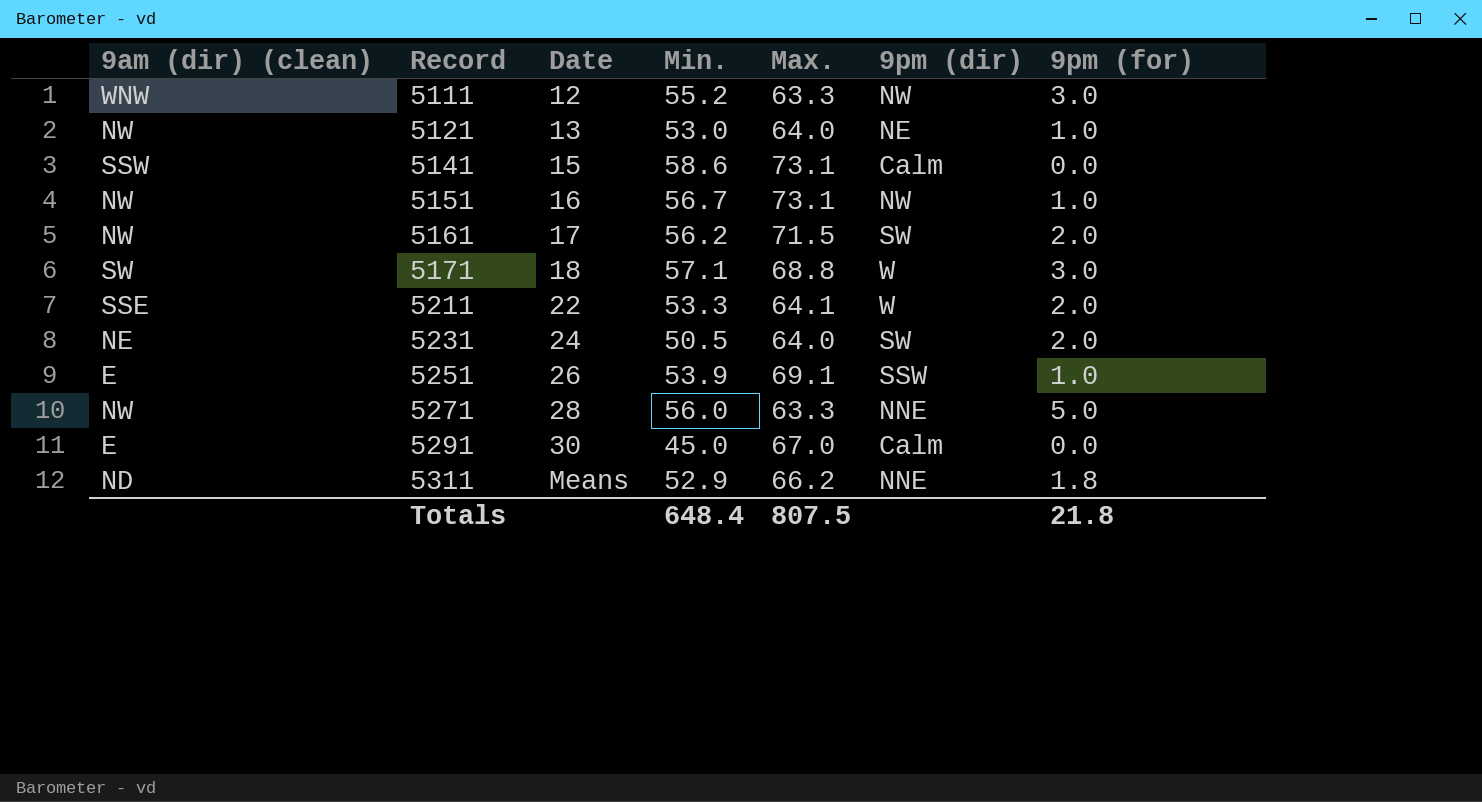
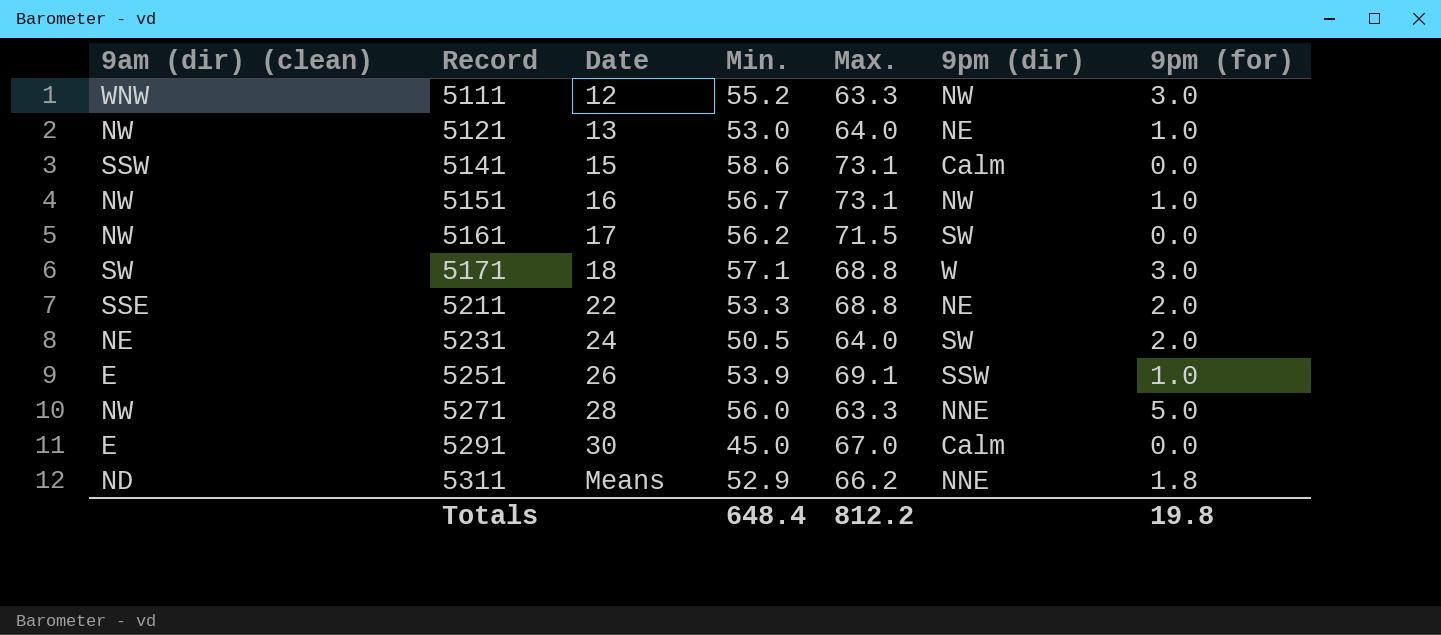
5161 | 9pm (for): 2.0 -> 0.0
5211 | Max.: 64.1 -> 68.8
5211 | 9pm (dir): W -> NE
Totals | Max.: 807.5 -> 812.2
Totals | 9pm (for): 21.8 -> 19.8

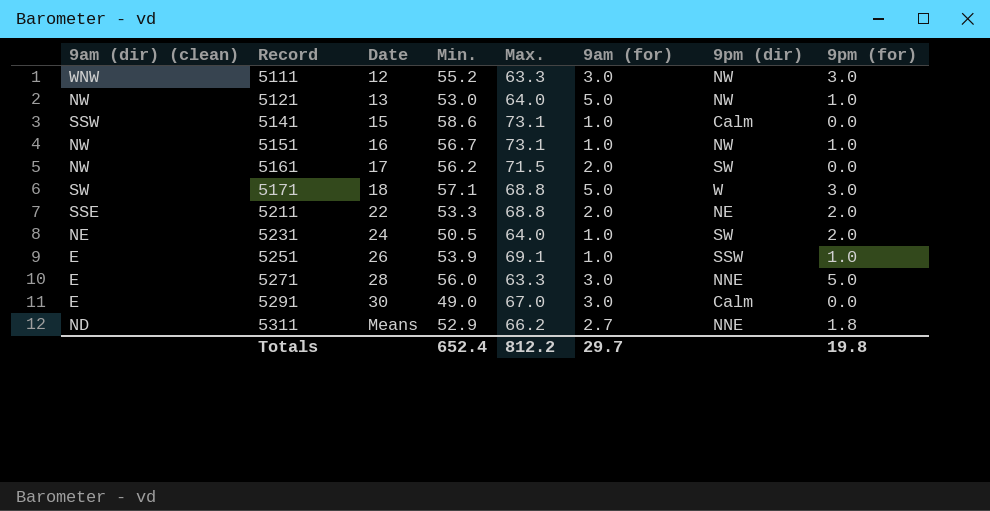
column 9am (for) | position: none -> 6
5121 | 9pm (dir): NE -> NW
5271 | 9am (dir) (clean): NW -> E
5291 | Min.: 45.0 -> 49.0
Totals | Min.: 648.4 -> 652.4

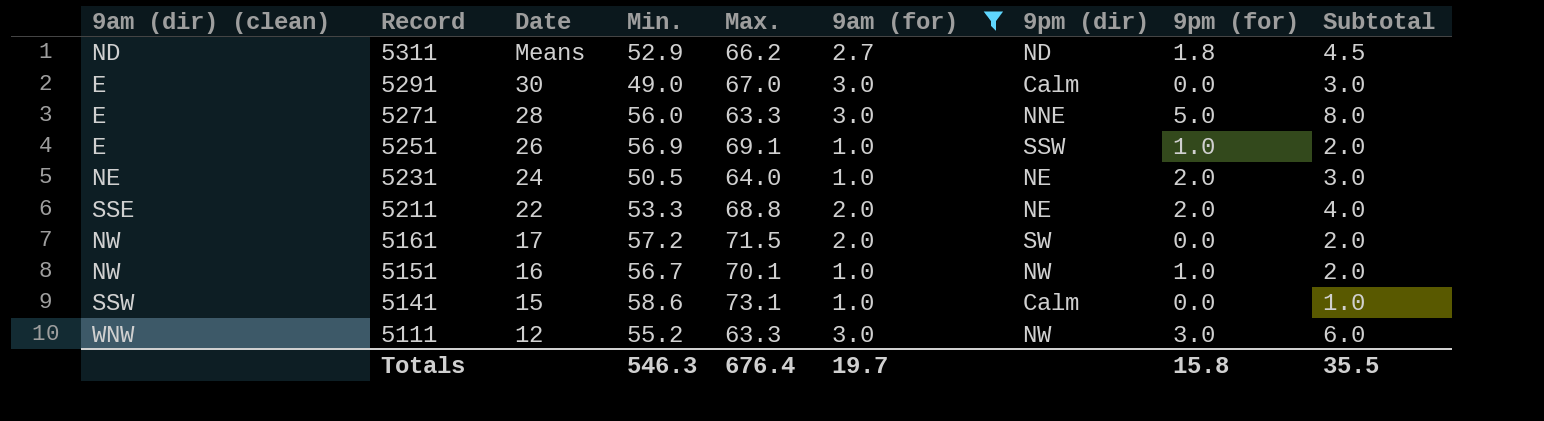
filter: none -> 9am (for) != 5.0
row order: Record ascending -> Record descending
column Subtotal | formula: none -> [9am (for)] + [9pm (for)]
5311 | 9pm (dir): NNE -> ND
5251 | Min.: 53.9 -> 56.9
5231 | 9pm (dir): SW -> NE
5161 | Min.: 56.2 -> 57.2
5151 | Max.: 73.1 -> 70.1
Totals | Min.: 652.4 -> 546.3
Totals | Max.: 812.2 -> 676.4
Totals | 9am (for): 29.7 -> 19.7
Totals | 9pm (for): 19.8 -> 15.8

